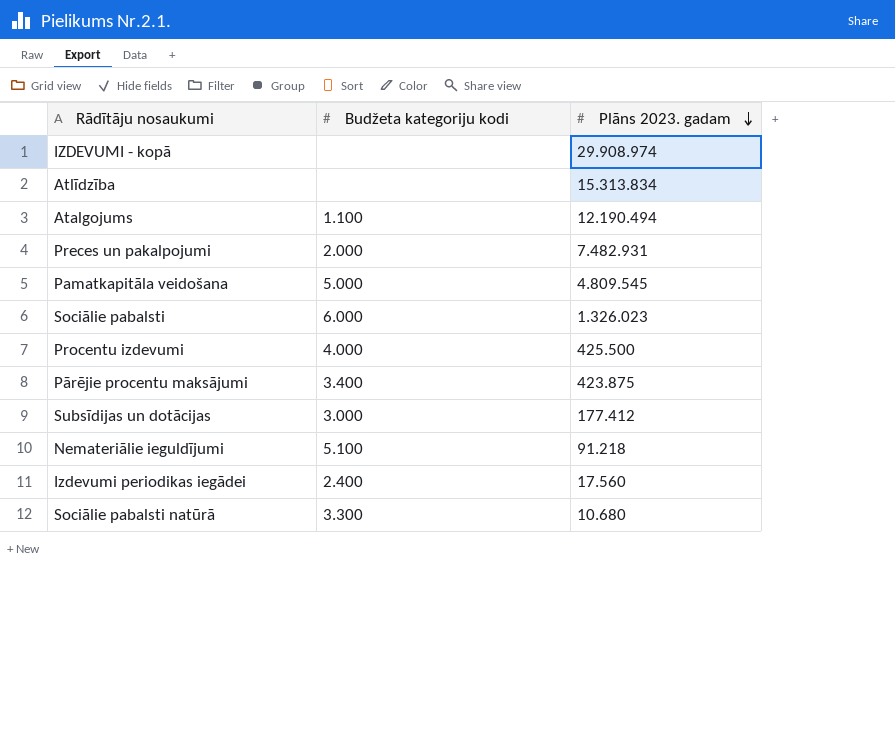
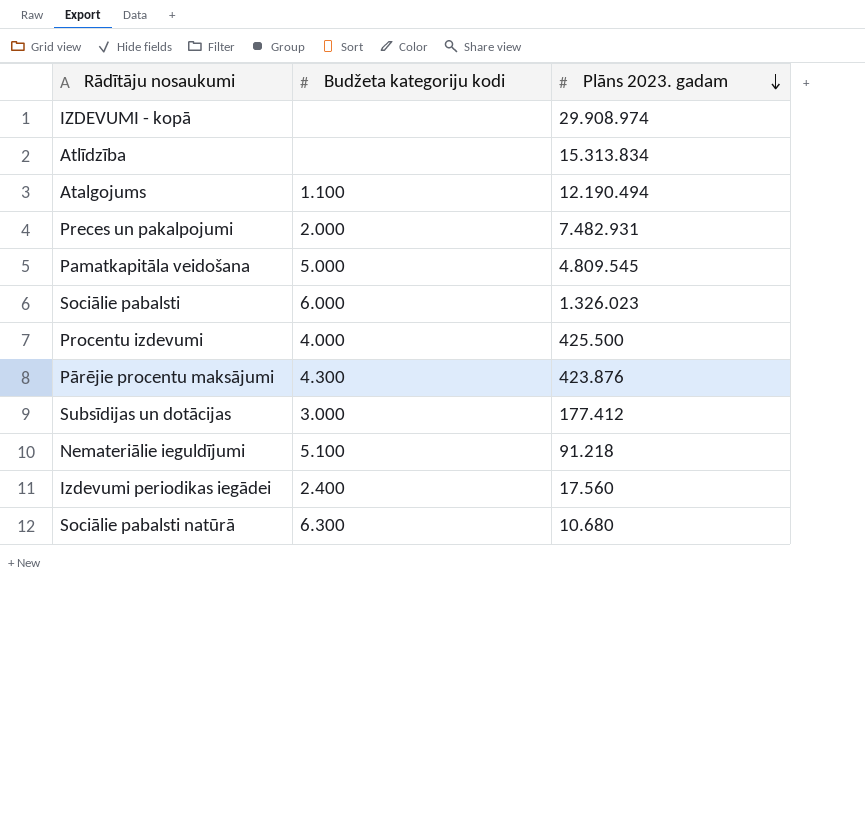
Pārējie procentu maksājumi | Budžeta kategoriju kodi: 3.400 -> 4.300
Pārējie procentu maksājumi | Plāns 2023. gadam: 423.875 -> 423.876
Sociālie pabalsti natūrā | Budžeta kategoriju kodi: 3.300 -> 6.300

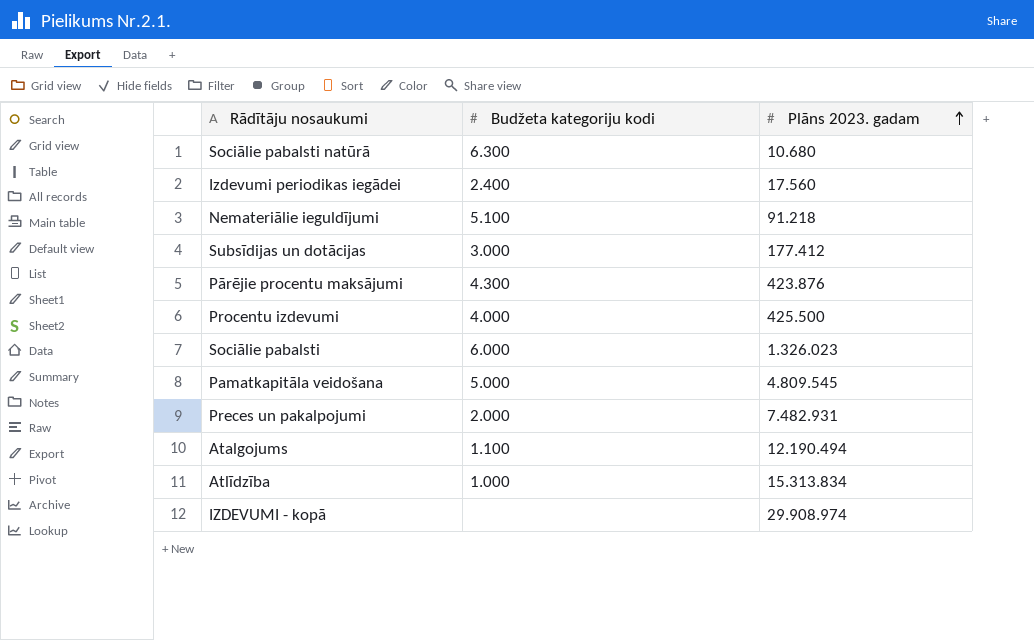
row order: Plāns 2023. gadam descending -> Plāns 2023. gadam ascending
Atlīdzība | Budžeta kategoriju kodi: none -> 1.000

